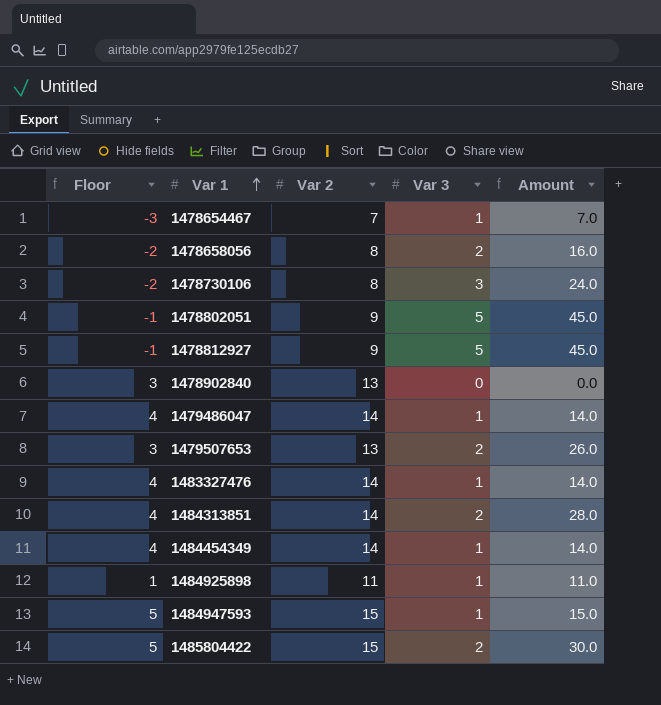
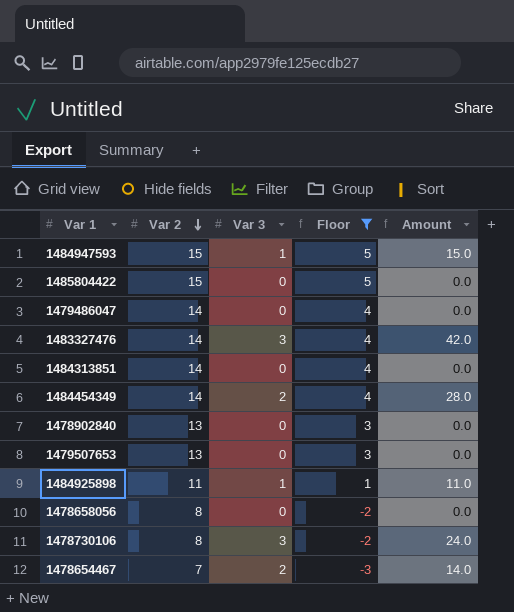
filter: none -> Floor != -1
row order: Var 1 ascending -> Var 2 descending
column Floor | position: 1 -> 4
1485804422 | Var 3: 2 -> 0
1485804422 | Amount: 30.0 -> 0.0
1479486047 | Var 3: 1 -> 0
1479486047 | Amount: 14.0 -> 0.0
1483327476 | Var 3: 1 -> 3
1483327476 | Amount: 14.0 -> 42.0
1484313851 | Var 3: 2 -> 0
1484313851 | Amount: 28.0 -> 0.0
1484454349 | Var 3: 1 -> 2
1484454349 | Amount: 14.0 -> 28.0
1479507653 | Var 3: 2 -> 0
1479507653 | Amount: 26.0 -> 0.0
1478658056 | Var 3: 2 -> 0
1478658056 | Amount: 16.0 -> 0.0
1478654467 | Var 3: 1 -> 2
1478654467 | Amount: 7.0 -> 14.0

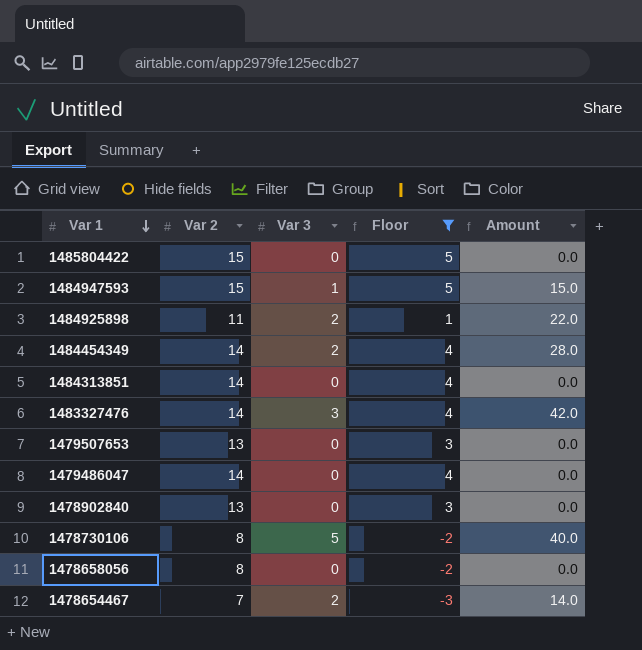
row order: Var 2 descending -> Var 1 descending
1484925898 | Var 3: 1 -> 2
1484925898 | Amount: 11.0 -> 22.0
1478730106 | Var 3: 3 -> 5
1478730106 | Amount: 24.0 -> 40.0

